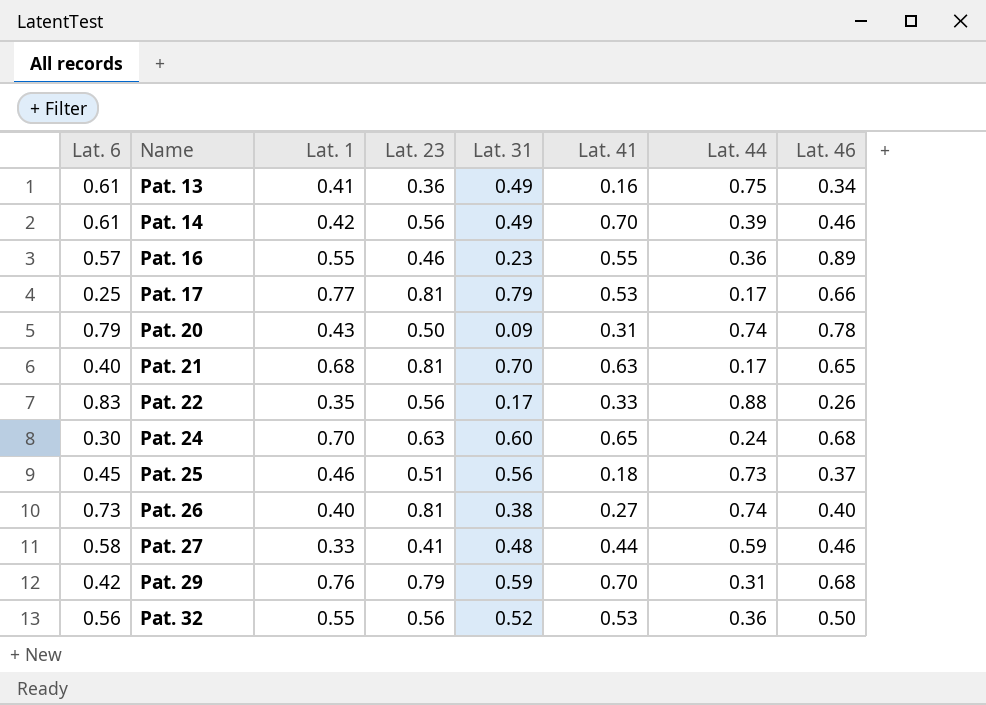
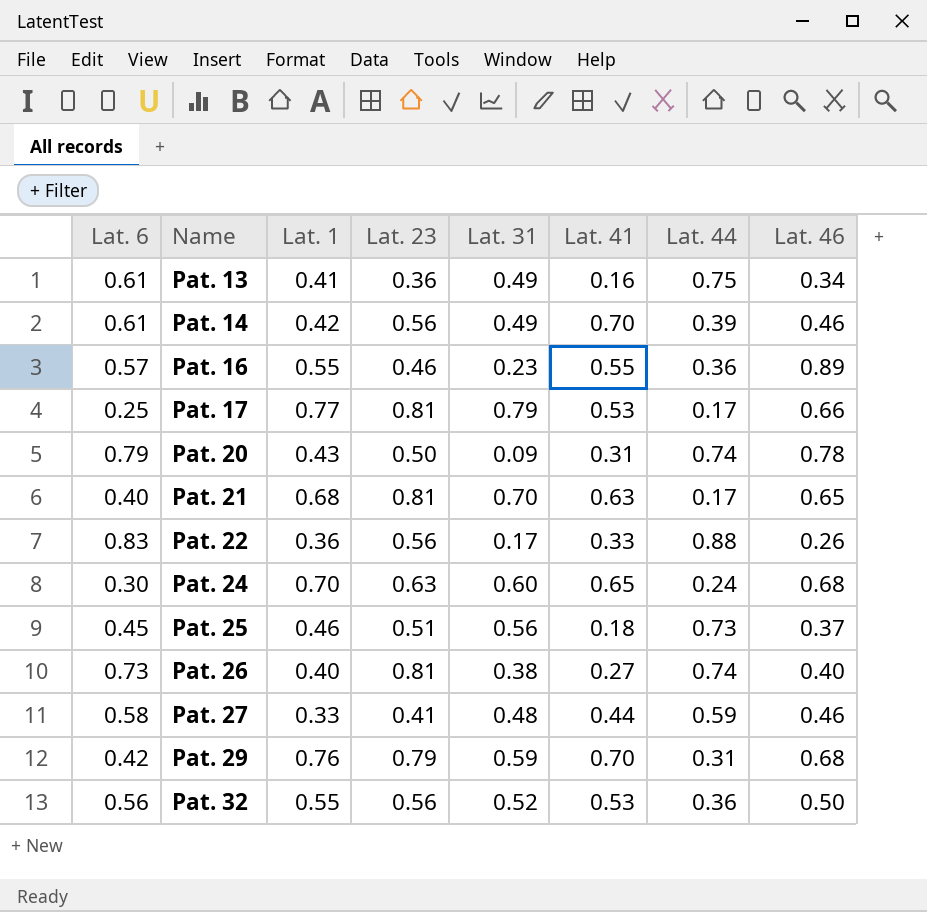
Pat. 22 | Lat. 1: 0.35 -> 0.36

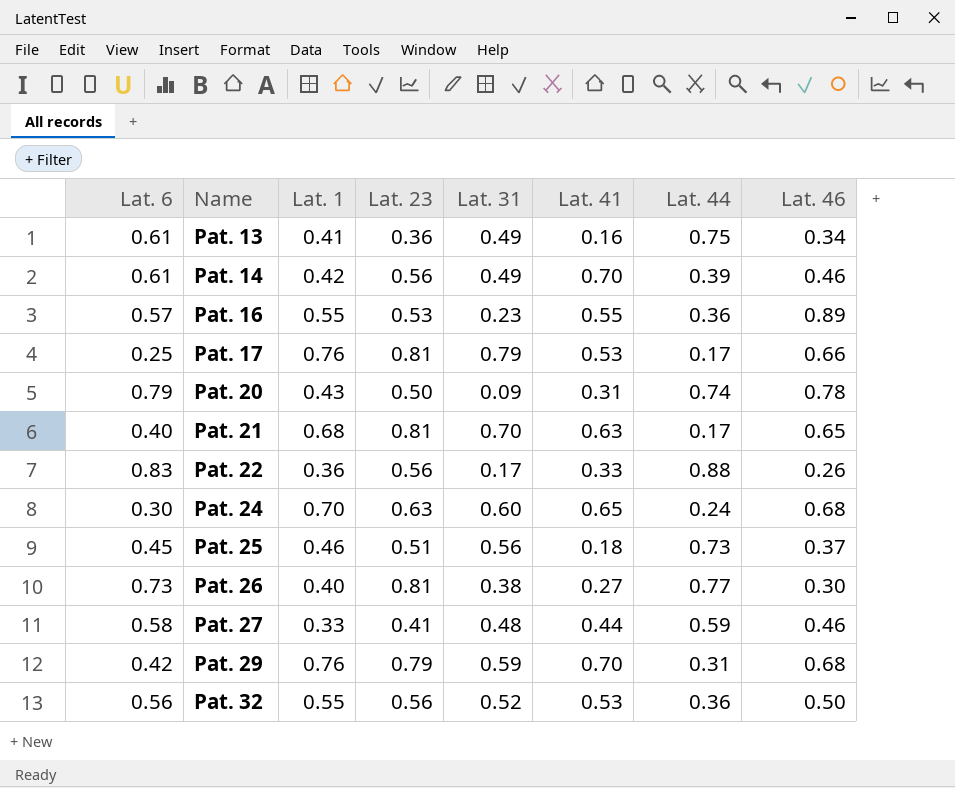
Pat. 16 | Lat. 23: 0.46 -> 0.53
Pat. 17 | Lat. 1: 0.77 -> 0.76
Pat. 26 | Lat. 44: 0.74 -> 0.77
Pat. 26 | Lat. 46: 0.40 -> 0.30

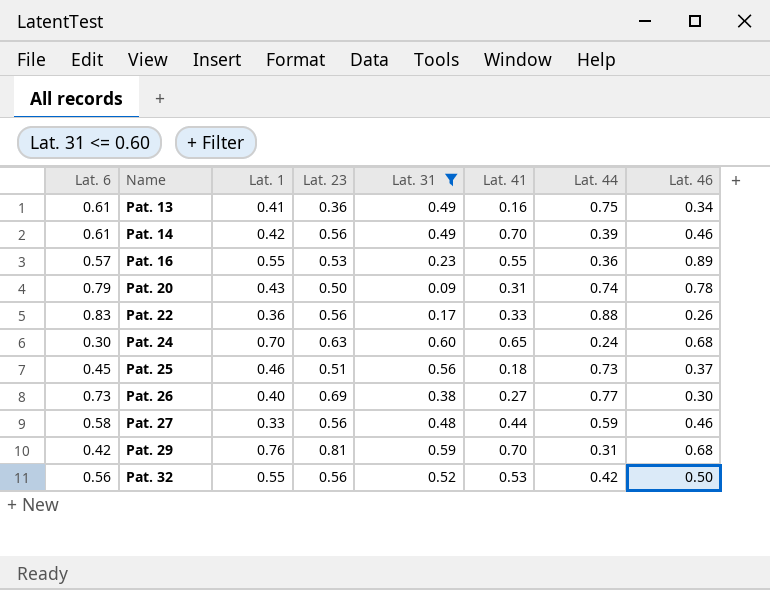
filter: none -> Lat. 31 <= 0.60
Pat. 26 | Lat. 23: 0.81 -> 0.69
Pat. 27 | Lat. 23: 0.41 -> 0.56
Pat. 29 | Lat. 23: 0.79 -> 0.81
Pat. 32 | Lat. 44: 0.36 -> 0.42

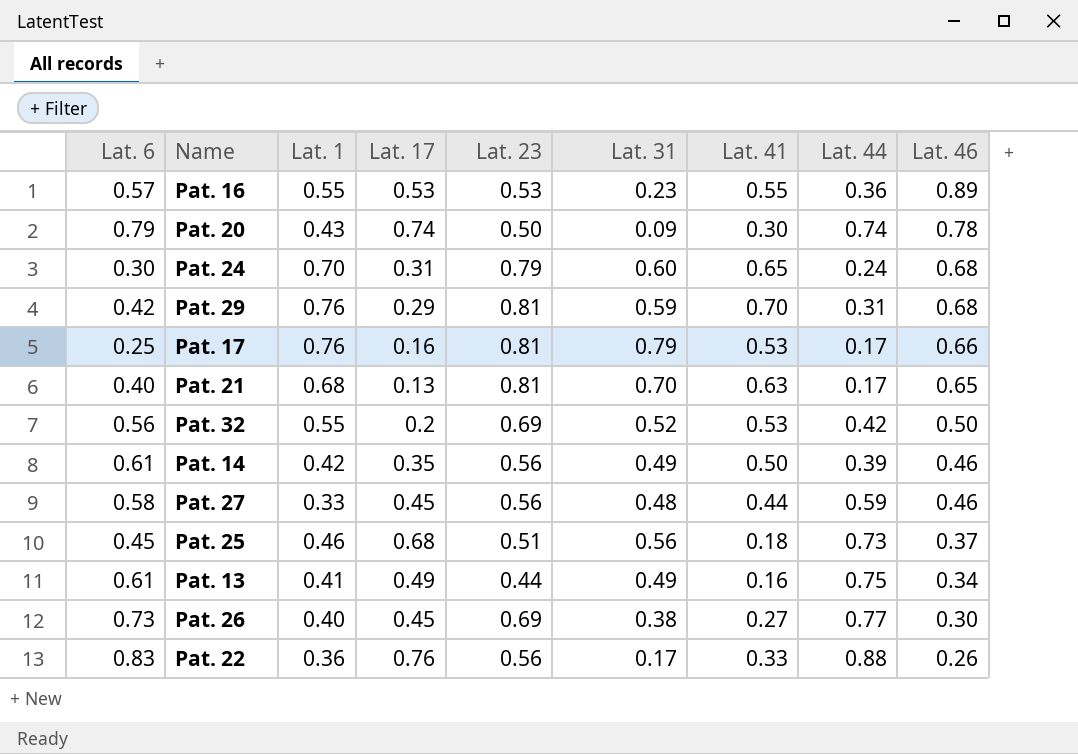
filter: Lat. 31 <= 0.60 -> none
row order: Name ascending -> Lat. 46 descending
column Lat. 17 | position: none -> 4
Pat. 20 | Lat. 41: 0.31 -> 0.30
Pat. 24 | Lat. 23: 0.63 -> 0.79
Pat. 32 | Lat. 23: 0.56 -> 0.69
Pat. 14 | Lat. 41: 0.70 -> 0.50
Pat. 13 | Lat. 23: 0.36 -> 0.44

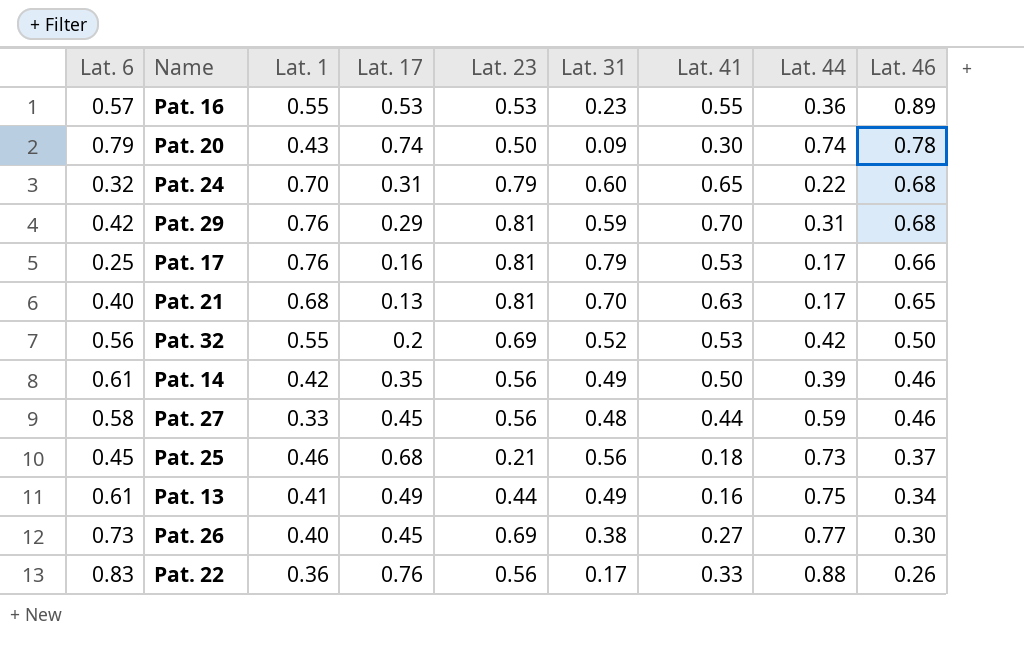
Pat. 24 | Lat. 6: 0.30 -> 0.32
Pat. 24 | Lat. 44: 0.24 -> 0.22
Pat. 25 | Lat. 23: 0.51 -> 0.21

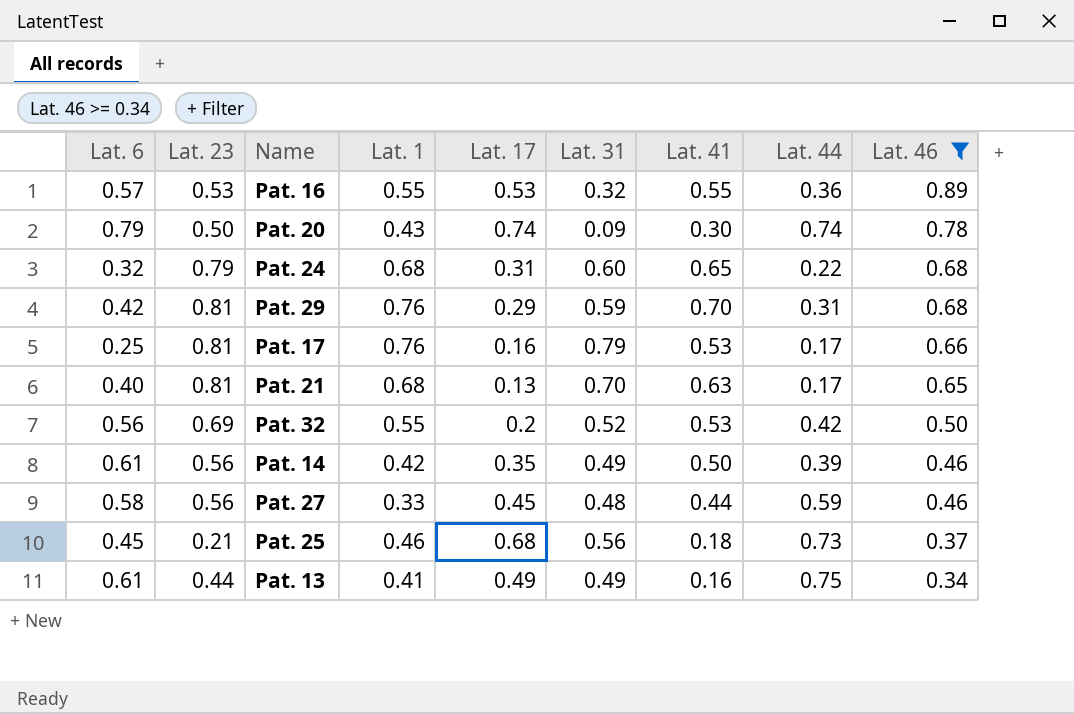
filter: none -> Lat. 46 >= 0.34
column Lat. 23 | position: 5 -> 2
Pat. 16 | Lat. 31: 0.23 -> 0.32
Pat. 24 | Lat. 1: 0.70 -> 0.68

